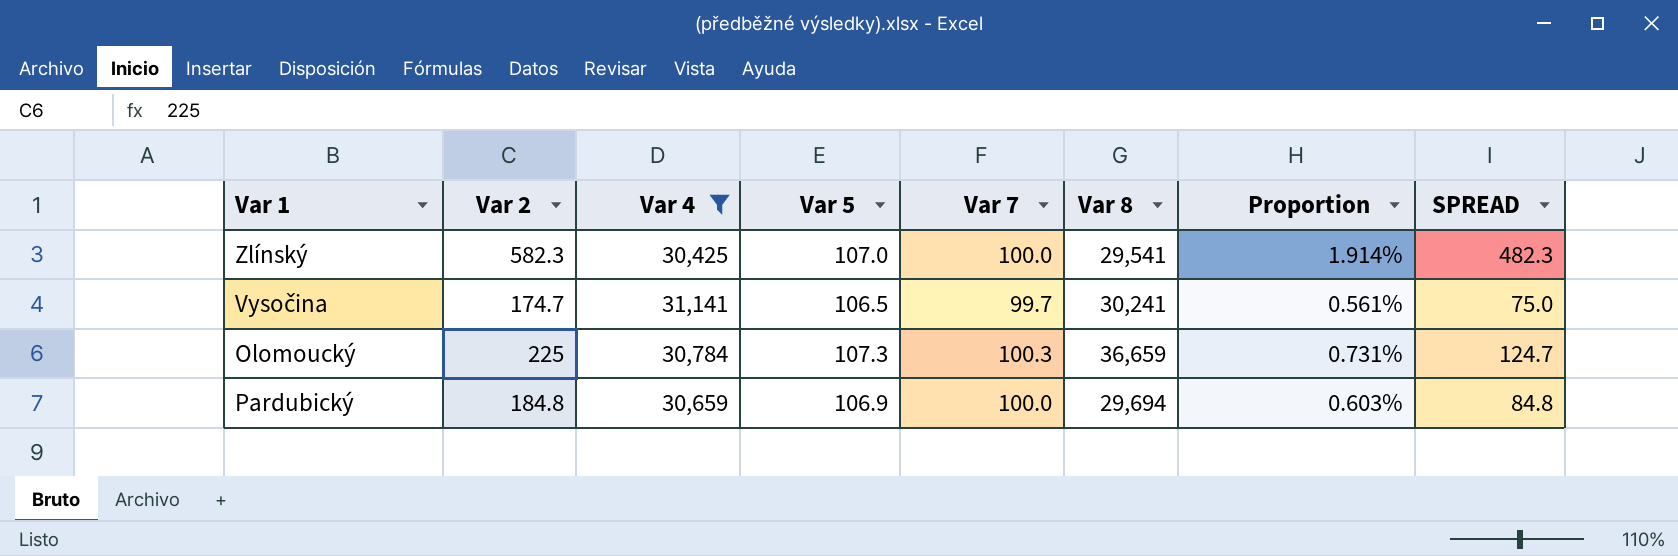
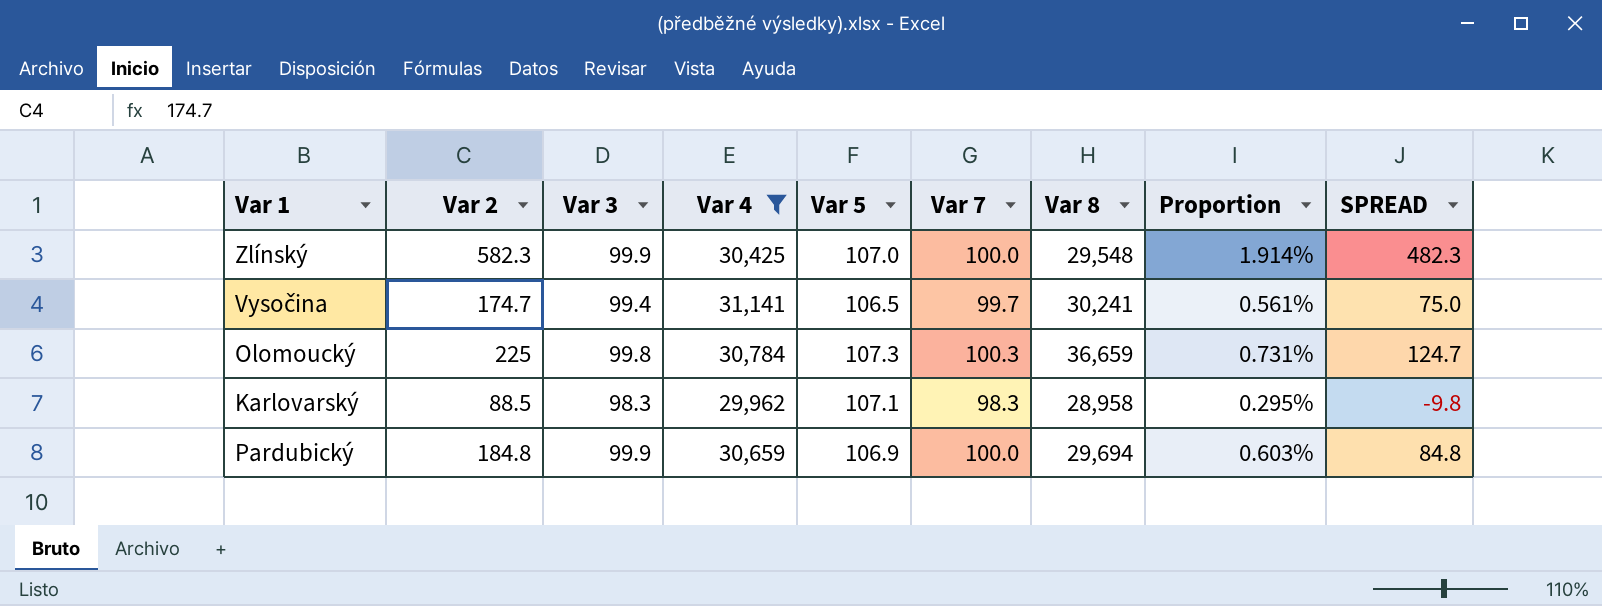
column Var 3 | position: none -> 3
Zlínský | Var 8: 29,541 -> 29,548
row Karlovarský: none -> 88.5 | 98.3 | 29,962 | 107.1 | 98.3 | 28,958 | 0.295% | -9.8

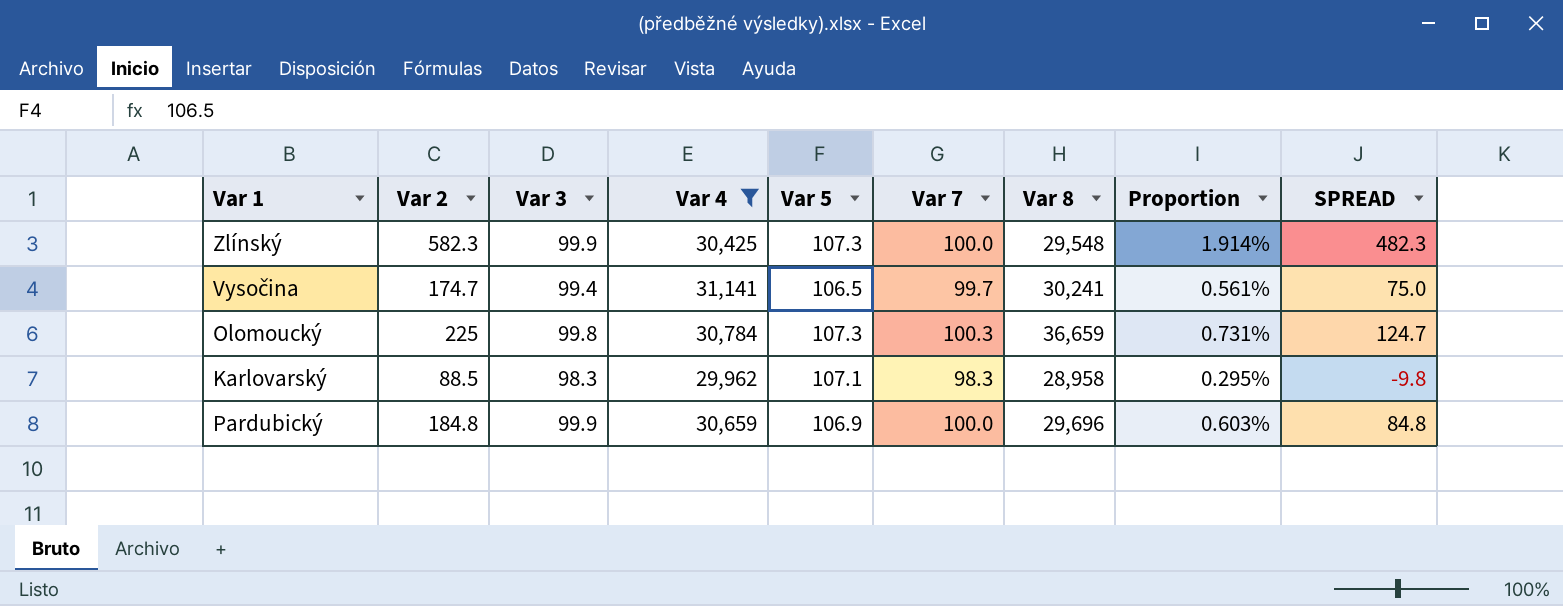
Zlínský | Var 5: 107.0 -> 107.3
Pardubický | Var 8: 29,694 -> 29,696

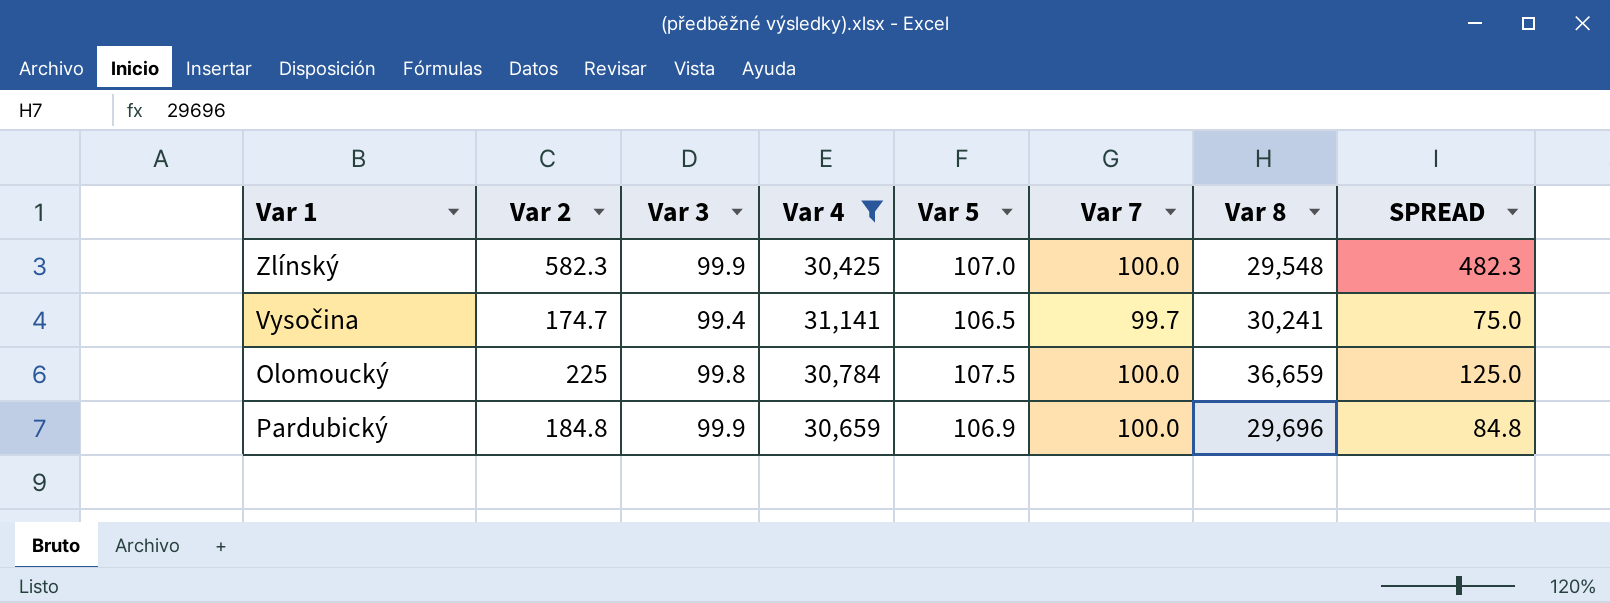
column Proportion | formula: [Var 2] / [Var 4] -> none
row Karlovarský: 88.5 | 98.3 | 29,962 | 107.1 | 98.3 | 28,958 | 0.295% | -9.8 -> none
Zlínský | Var 5: 107.3 -> 107.0
Olomoucký | Var 5: 107.3 -> 107.5
Olomoucký | Var 7: 100.3 -> 100.0
Olomoucký | SPREAD: 124.7 -> 125.0

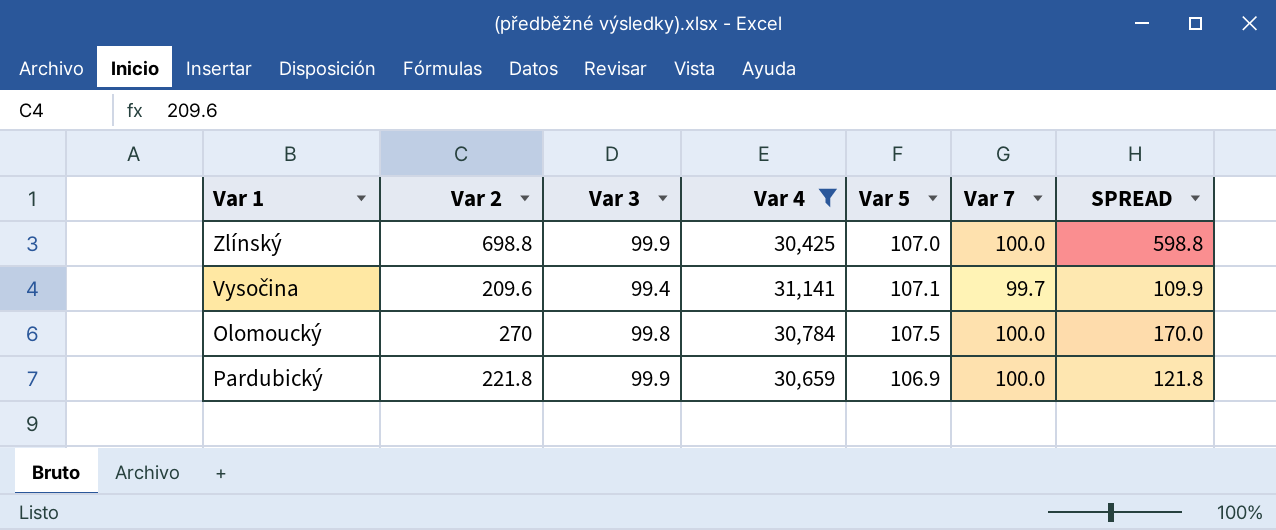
column Var 8 | position: 7 -> none
Zlínský | Var 2: 582.3 -> 698.8
Zlínský | SPREAD: 482.3 -> 598.8
Vysočina | Var 2: 174.7 -> 209.6
Vysočina | Var 5: 106.5 -> 107.1
Vysočina | SPREAD: 75.0 -> 109.9
Olomoucký | Var 2: 225 -> 270
Olomoucký | SPREAD: 125.0 -> 170.0
Pardubický | Var 2: 184.8 -> 221.8
Pardubický | SPREAD: 84.8 -> 121.8

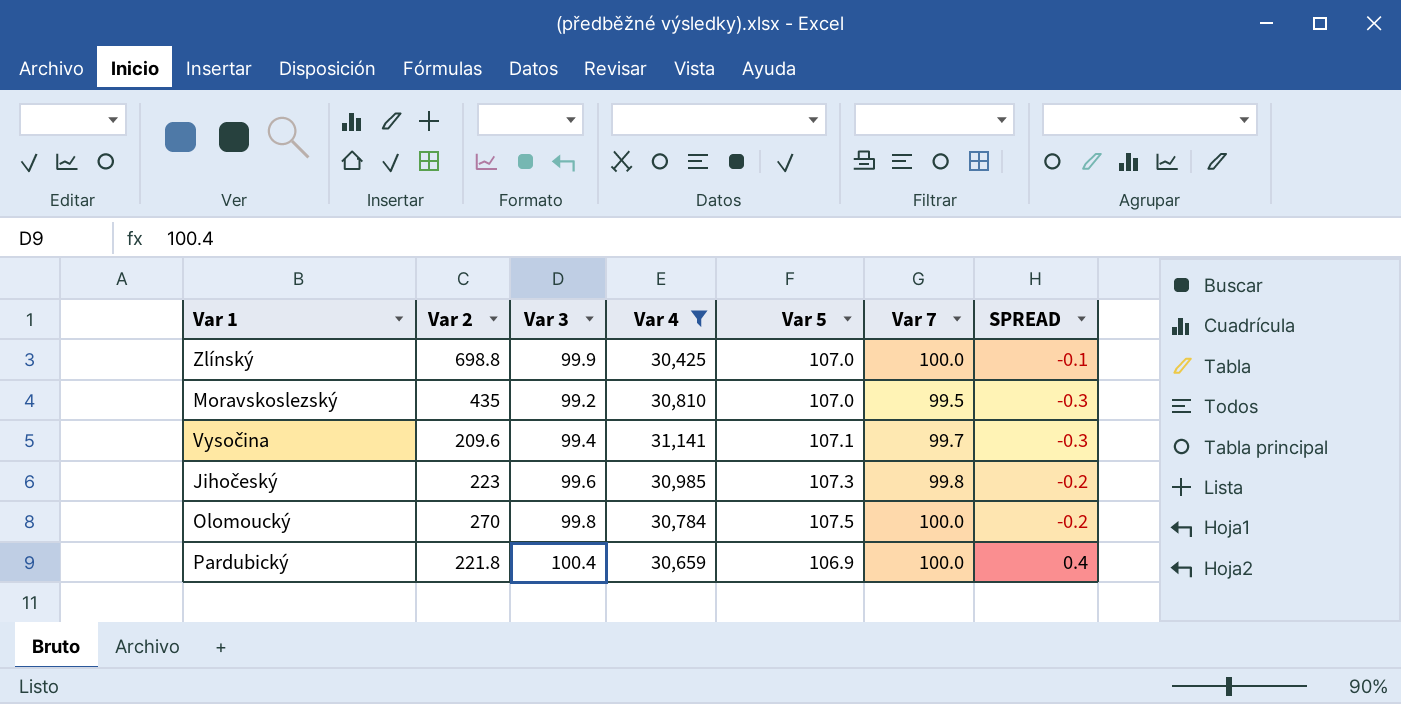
column SPREAD | formula: [Var 2] - [Var 7] -> [Var 3] - [Var 7]
row Moravskoslezský: none -> 435 | 99.2 | 30,810 | 107.0 | 99.5 | -0.3
row Jihočeský: none -> 223 | 99.6 | 30,985 | 107.3 | 99.8 | -0.2
Pardubický | Var 3: 99.9 -> 100.4

